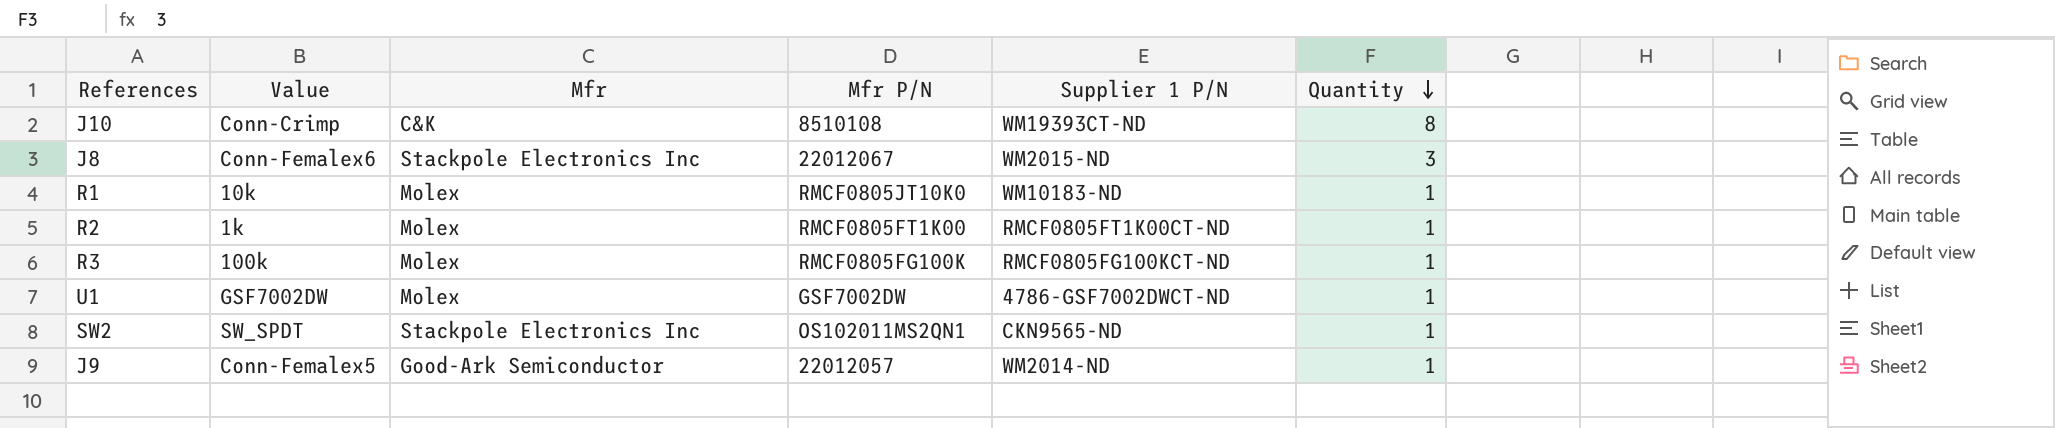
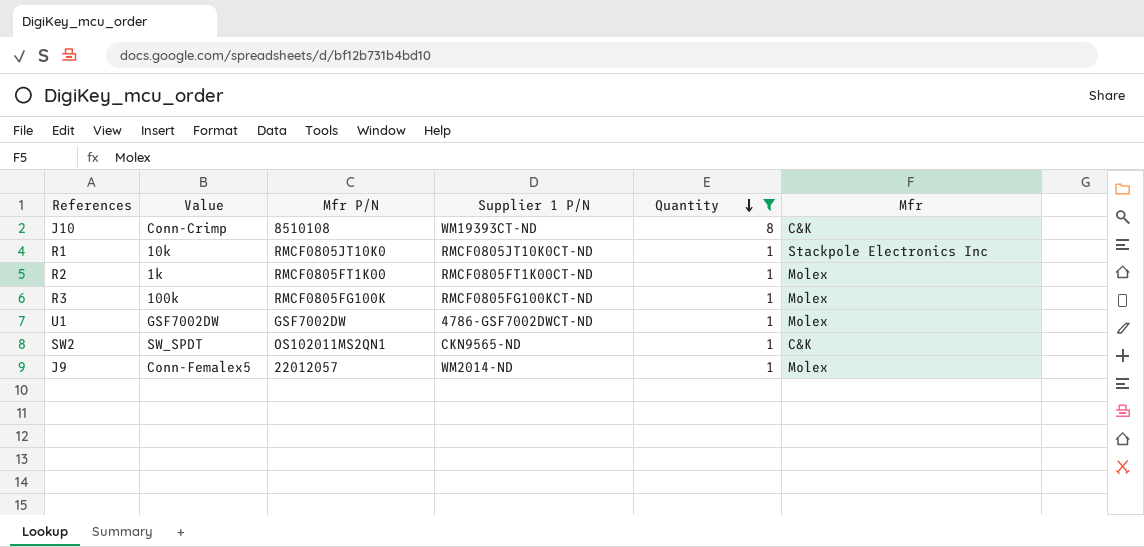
filter: none -> Quantity != 3
column Mfr | position: 3 -> 6
R1 | Supplier 1 P/N: WM10183-ND -> RMCF0805JT10K0CT-ND
R1 | Mfr: Molex -> Stackpole Electronics Inc
SW2 | Mfr: Stackpole Electronics Inc -> C&K
J9 | Mfr: Good-Ark Semiconductor -> Molex

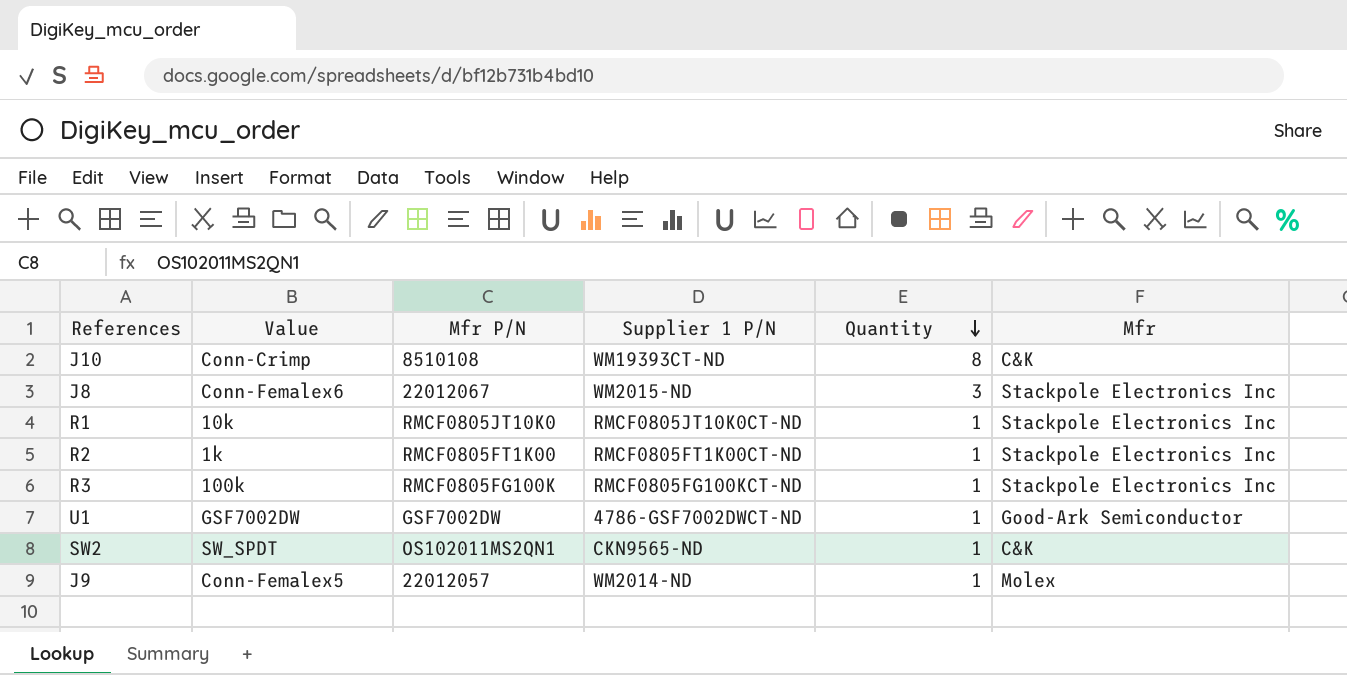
filter: Quantity != 3 -> none
R2 | Mfr: Molex -> Stackpole Electronics Inc
R3 | Mfr: Molex -> Stackpole Electronics Inc
U1 | Mfr: Molex -> Good-Ark Semiconductor

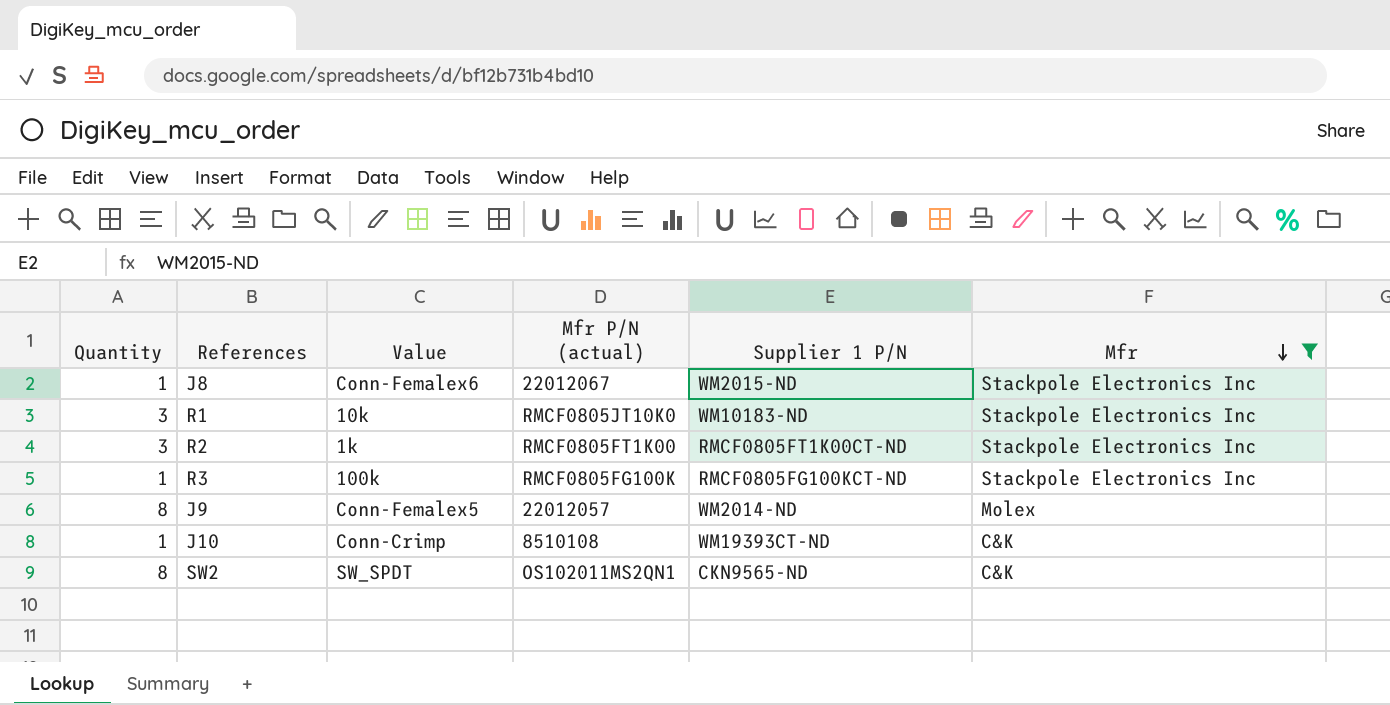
filter: none -> Mfr != Good-Ark Semiconductor
row order: Quantity descending -> Mfr descending
column Quantity | position: 5 -> 1
column name: Mfr P/N -> Mfr P/N (actual)
J8 | Quantity: 3 -> 1
R1 | Quantity: 1 -> 3
R1 | Supplier 1 P/N: RMCF0805JT10K0CT-ND -> WM10183-ND
R2 | Quantity: 1 -> 3
J9 | Quantity: 1 -> 8
J10 | Quantity: 8 -> 1
SW2 | Quantity: 1 -> 8

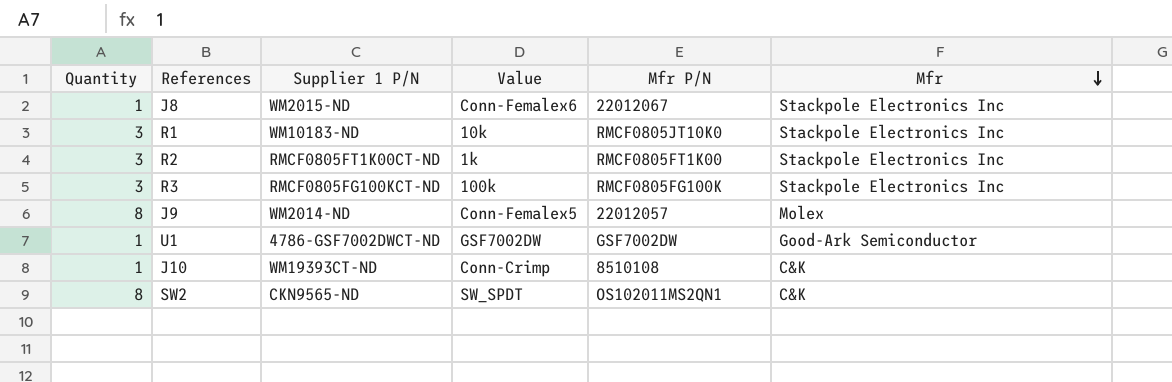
filter: Mfr != Good-Ark Semiconductor -> none
column Supplier 1 P/N | position: 5 -> 3
column name: Mfr P/N (actual) -> Mfr P/N
R3 | Quantity: 1 -> 3

